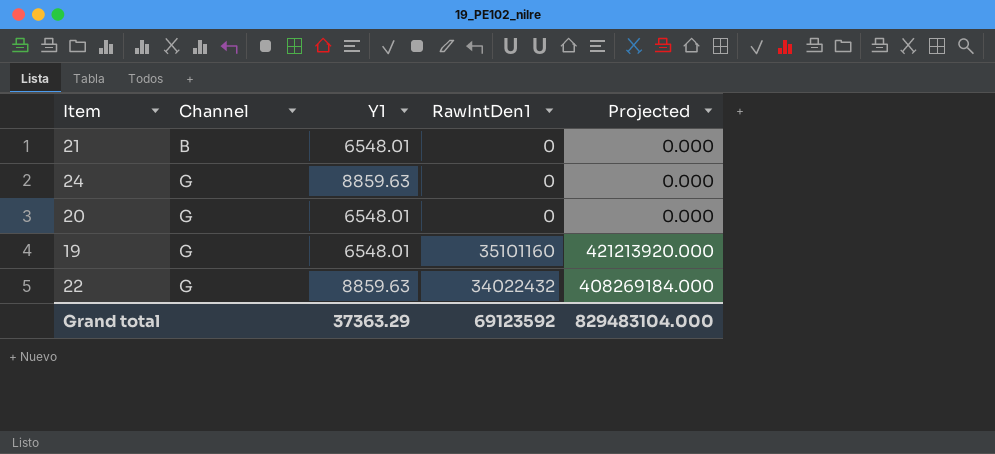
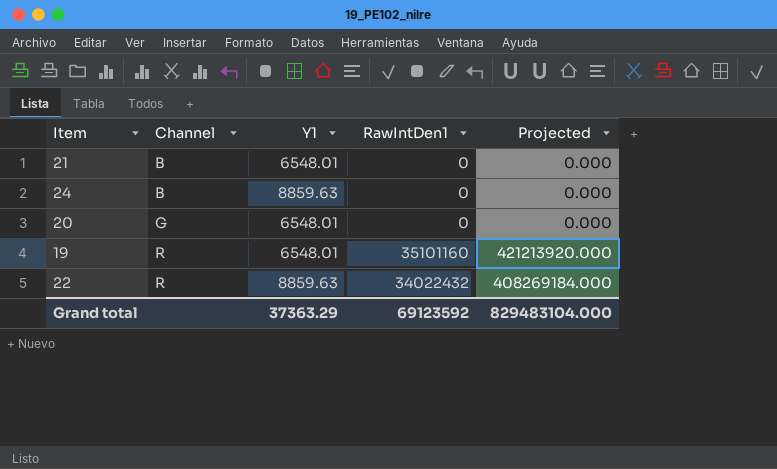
24 | Channel: G -> B
19 | Channel: G -> R
22 | Channel: G -> R

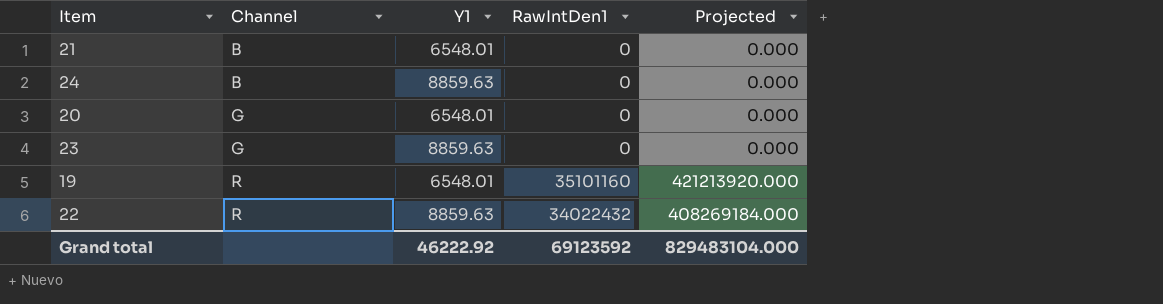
row 23: none -> G | 8859.63 | 0 | 0.000
Grand total | Y1: 37363.29 -> 46222.92

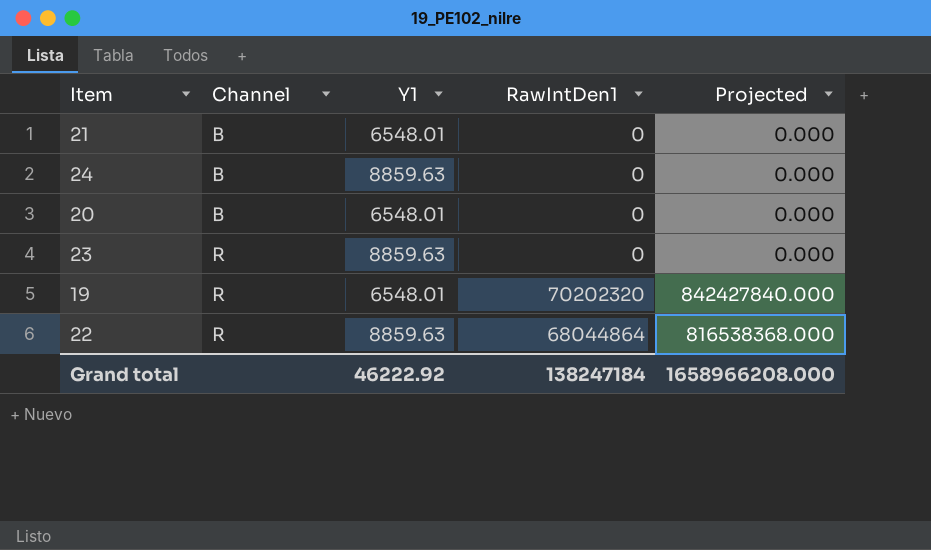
20 | Channel: G -> B
23 | Channel: G -> R
19 | RawIntDen1: 35101160 -> 70202320
19 | Projected: 421213920.000 -> 842427840.000
22 | RawIntDen1: 34022432 -> 68044864
22 | Projected: 408269184.000 -> 816538368.000
Grand total | RawIntDen1: 69123592 -> 138247184
Grand total | Projected: 829483104.000 -> 1658966208.000

